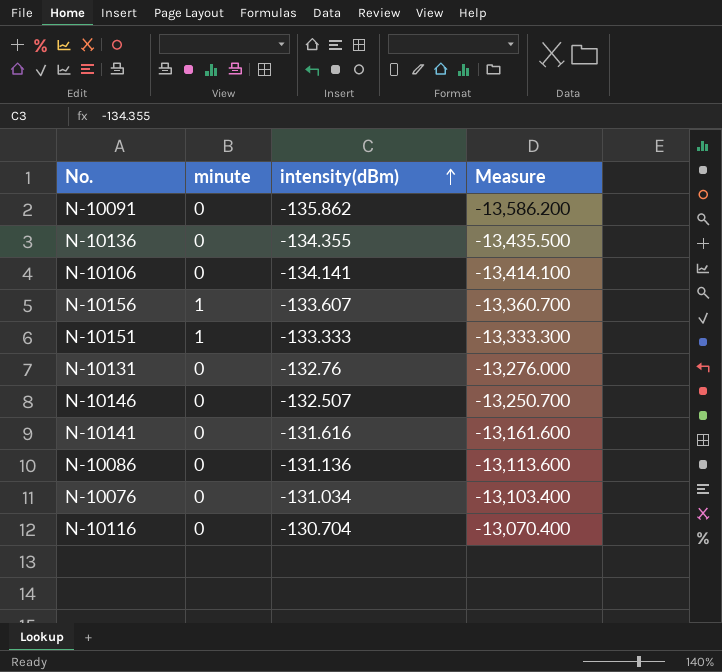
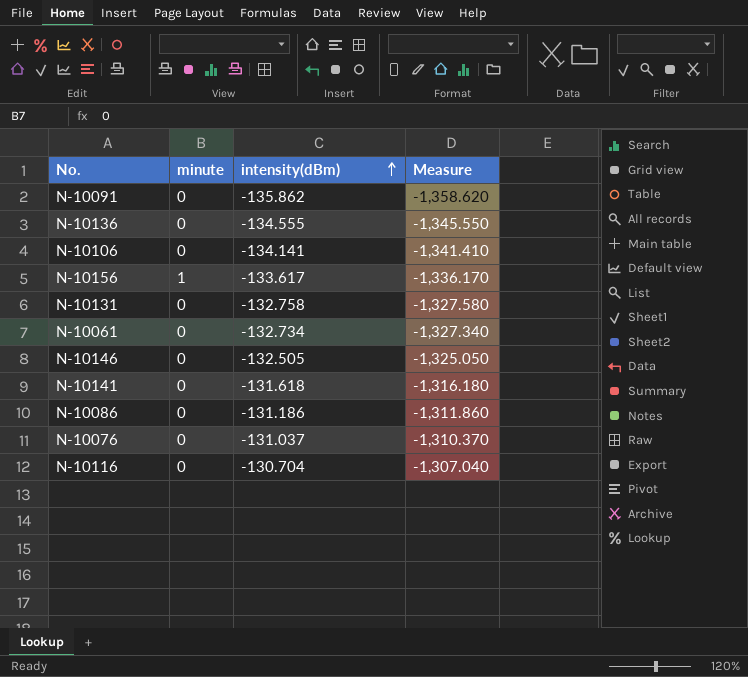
column Measure | formula: [intensity(dBm)] * 100 -> [intensity(dBm)] * 10
row N-10151: 1 | -133.333 | -13,333.300 -> none
N-10136 | intensity(dBm): -134.355 -> -134.555
N-10156 | intensity(dBm): -133.607 -> -133.617
N-10131 | intensity(dBm): -132.76 -> -132.758
row N-10061: none -> 0 | -132.734 | -1,327.340
N-10146 | intensity(dBm): -132.507 -> -132.505
N-10141 | intensity(dBm): -131.616 -> -131.618
N-10086 | intensity(dBm): -131.136 -> -131.186
N-10076 | intensity(dBm): -131.034 -> -131.037

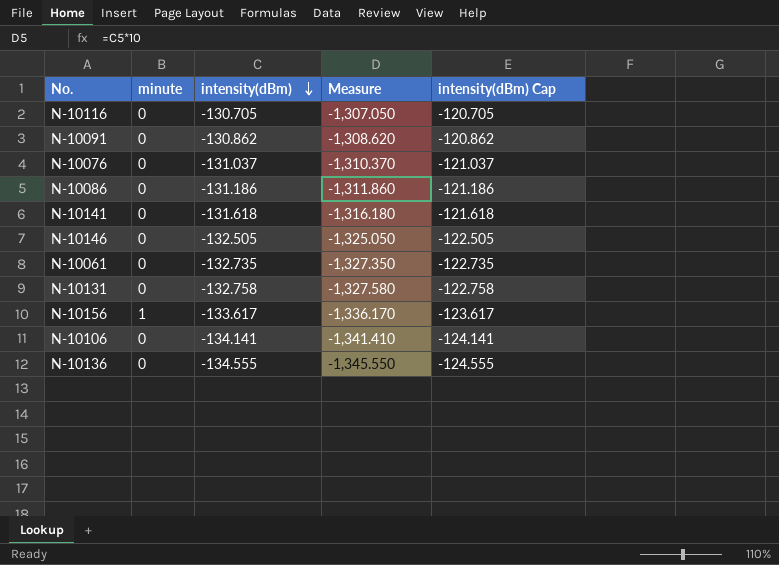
row order: intensity(dBm) ascending -> intensity(dBm) descending
column intensity(dBm) Cap | formula: none -> [intensity(dBm)] + 10
N-10116 | intensity(dBm): -130.704 -> -130.705
N-10116 | Measure: -1,307.040 -> -1,307.050
N-10091 | intensity(dBm): -135.862 -> -130.862
N-10091 | Measure: -1,358.620 -> -1,308.620
N-10061 | intensity(dBm): -132.734 -> -132.735
N-10061 | Measure: -1,327.340 -> -1,327.350

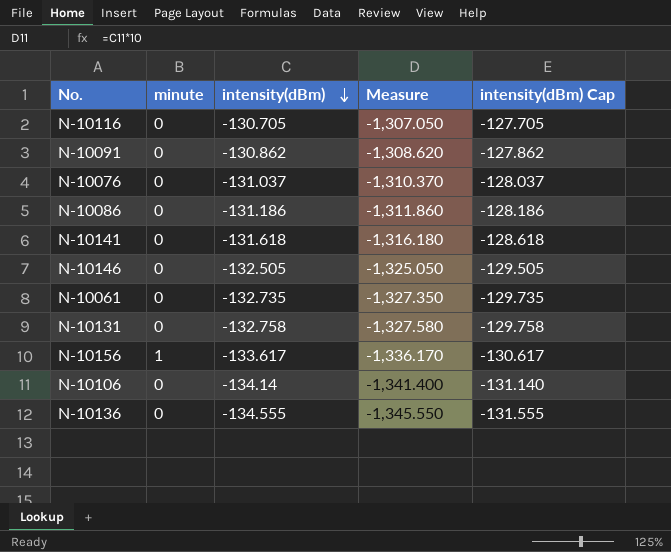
column intensity(dBm) Cap | formula: [intensity(dBm)] + 10 -> [intensity(dBm)] + 3
N-10106 | intensity(dBm): -134.141 -> -134.14
N-10106 | Measure: -1,341.410 -> -1,341.400

